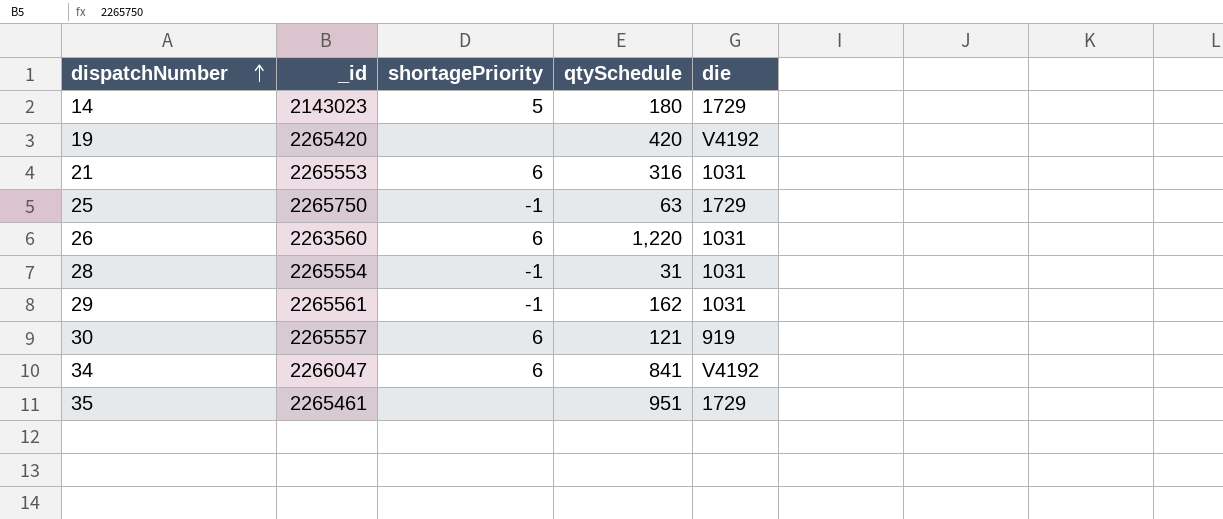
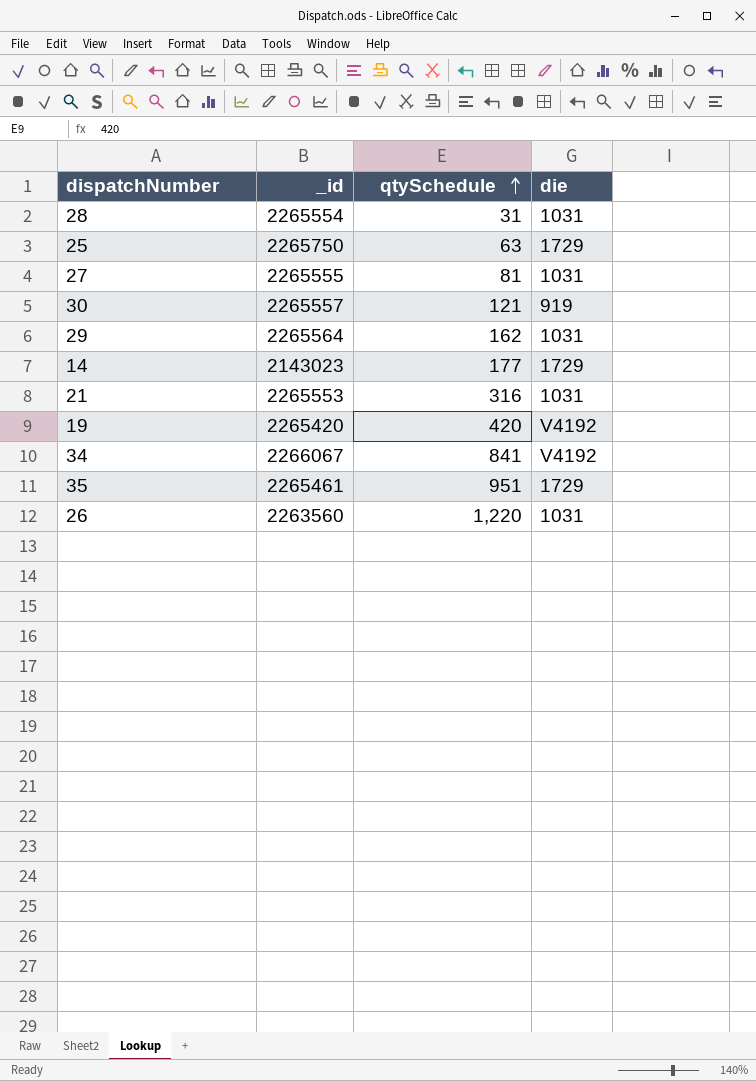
row order: dispatchNumber ascending -> qtySchedule ascending
column shortagePriority | position: 3 -> none
row 27: none -> 2265555 | 81 | 1031
29 | _id: 2265561 -> 2265564
14 | qtySchedule: 180 -> 177
34 | _id: 2266047 -> 2266067

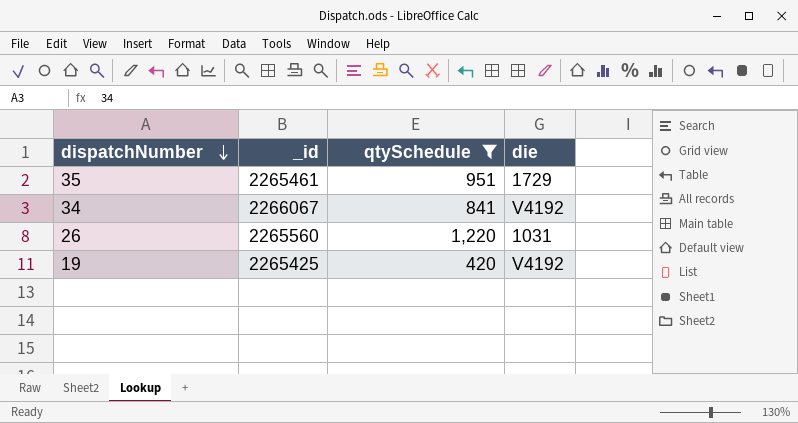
filter: none -> qtySchedule >= 420
row order: qtySchedule ascending -> dispatchNumber descending
26 | _id: 2263560 -> 2265560
19 | _id: 2265420 -> 2265425

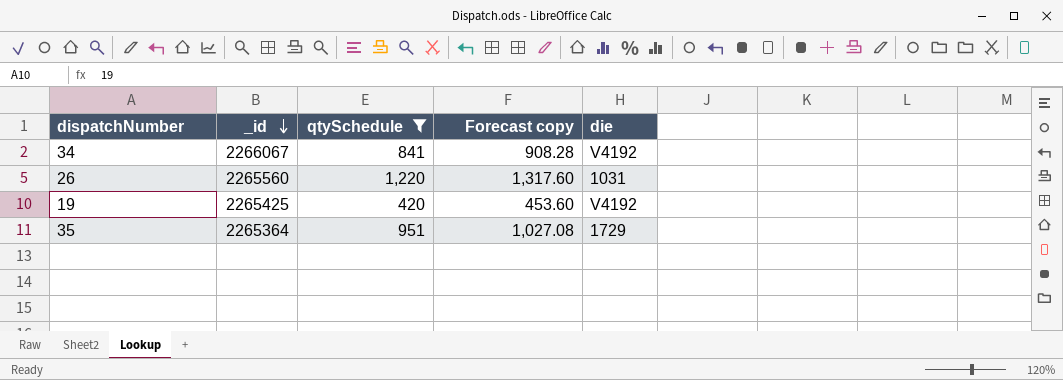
row order: dispatchNumber descending -> _id descending
column Forecast copy | formula: none -> [qtySchedule] * 1.08
35 | _id: 2265461 -> 2265364

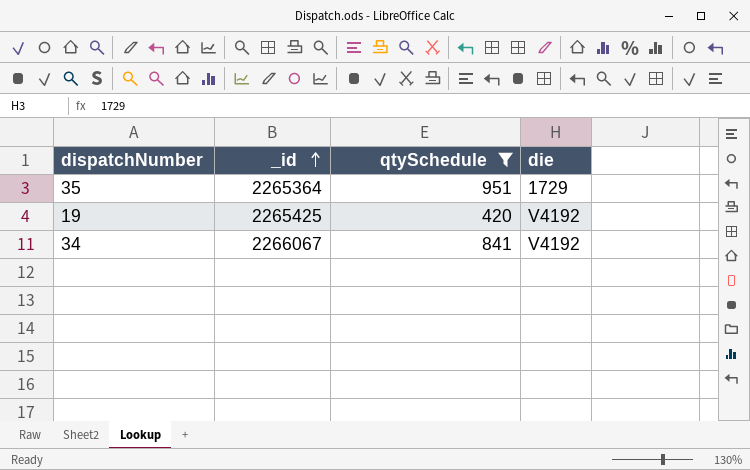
row order: _id descending -> _id ascending
column Forecast copy | formula: [qtySchedule] * 1.08 -> none
row 26: 2265560 | 1,220 | 1,317.60 | 1031 -> none

